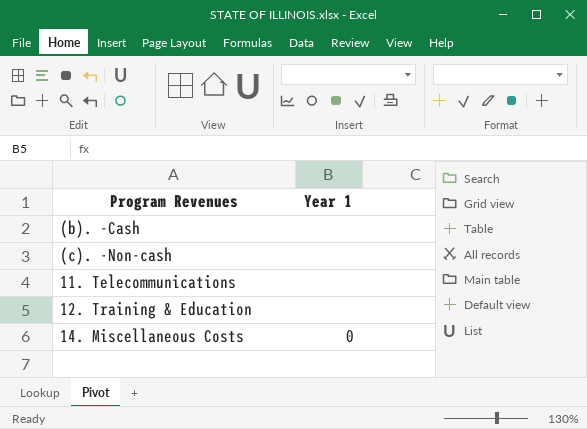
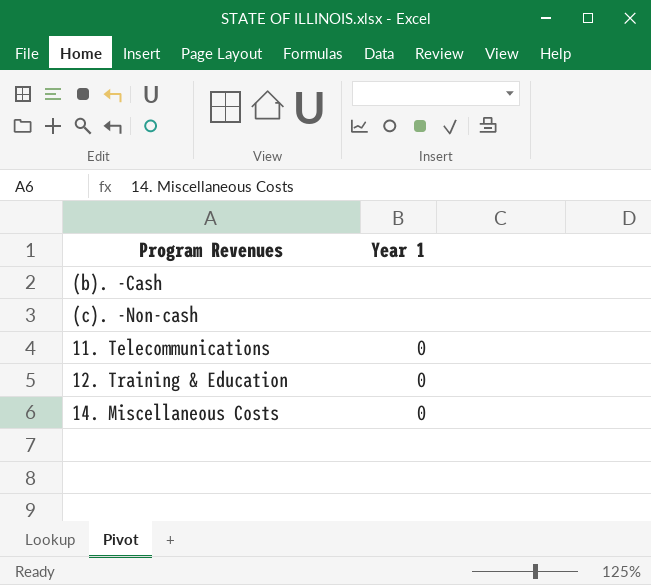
11. Telecommunications | Year 1: none -> 0
12. Training & Education | Year 1: none -> 0

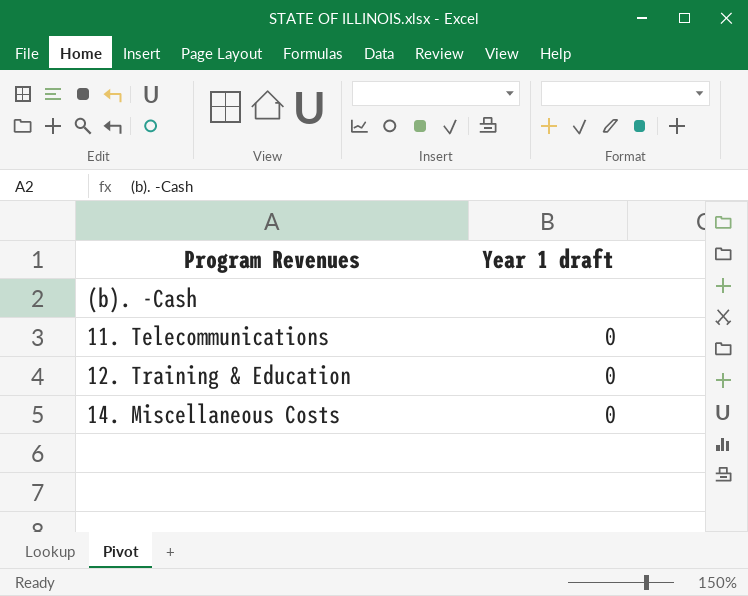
column name: Year 1 -> Year 1 draft
row (c). -Non-cash: none -> none

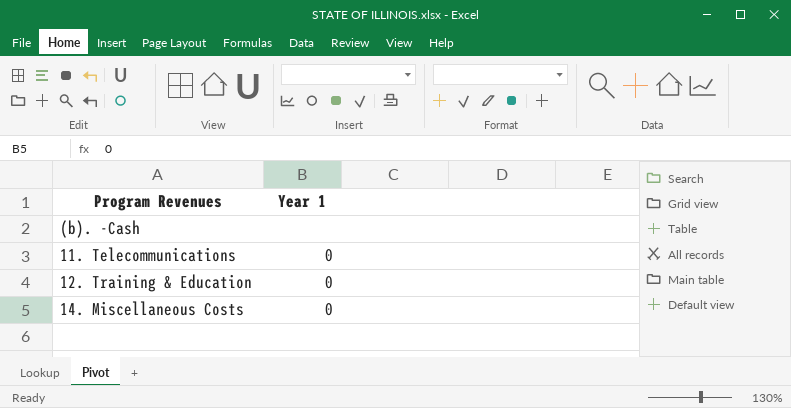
column name: Year 1 draft -> Year 1

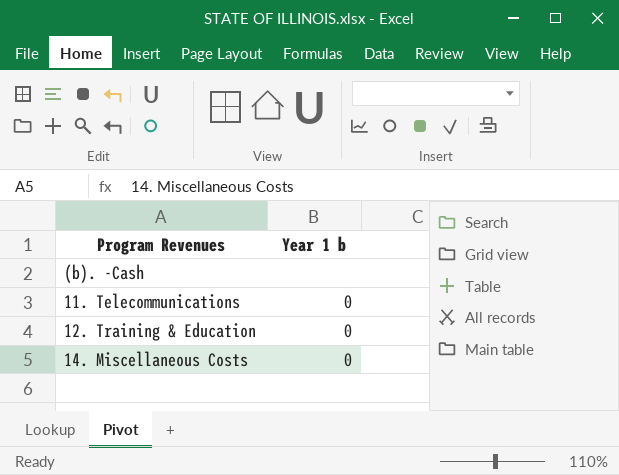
column name: Year 1 -> Year 1 b

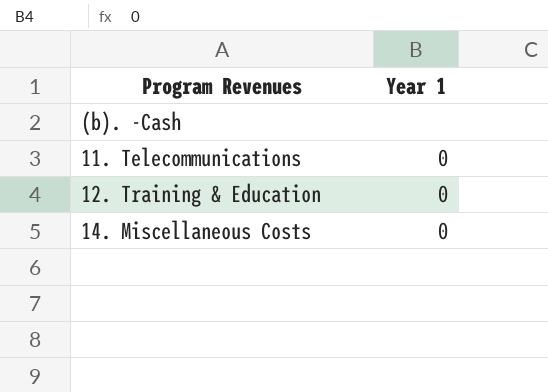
column name: Year 1 b -> Year 1

